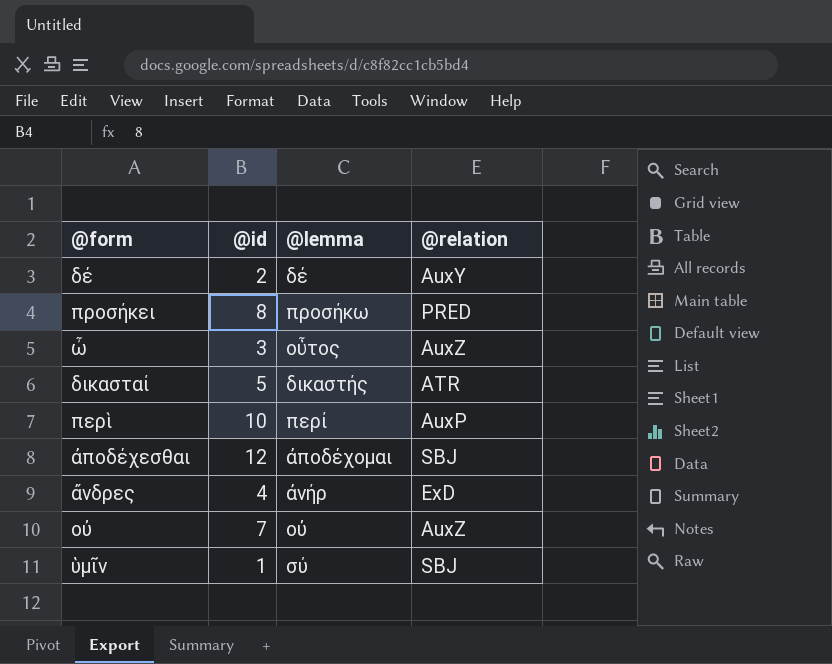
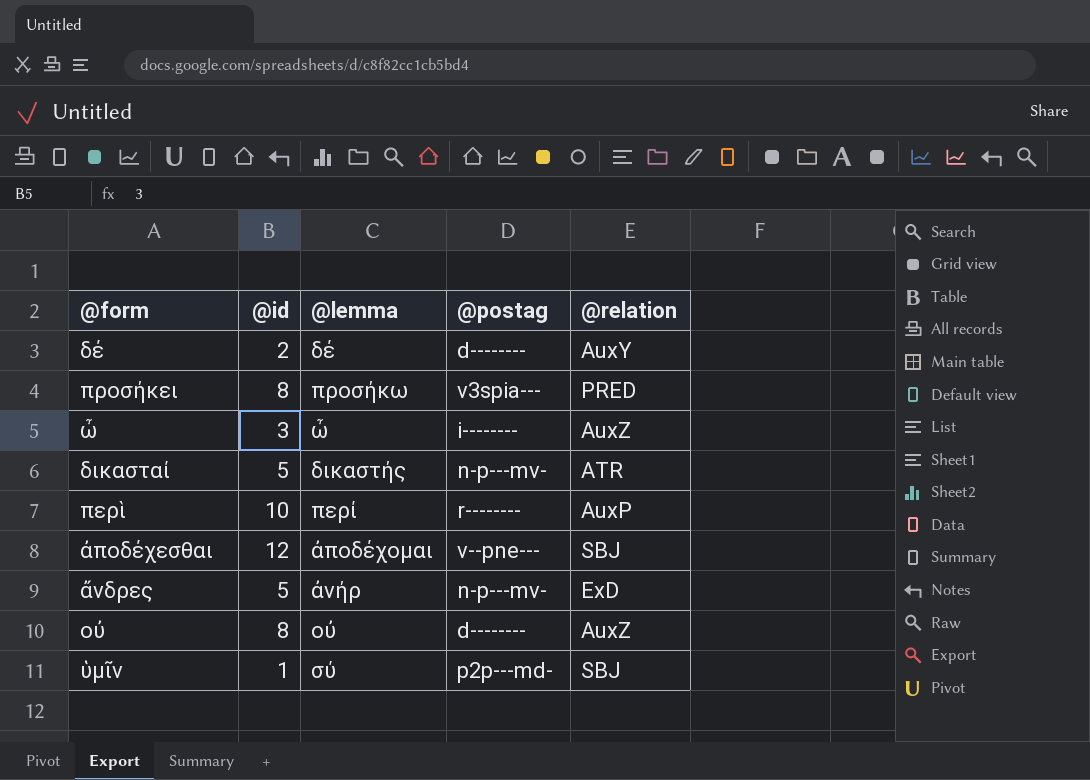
column @postag | position: none -> 4
ὦ | @lemma: οὗτος -> ὦ
ἄνδρες | @id: 4 -> 5
οὐ | @id: 7 -> 8

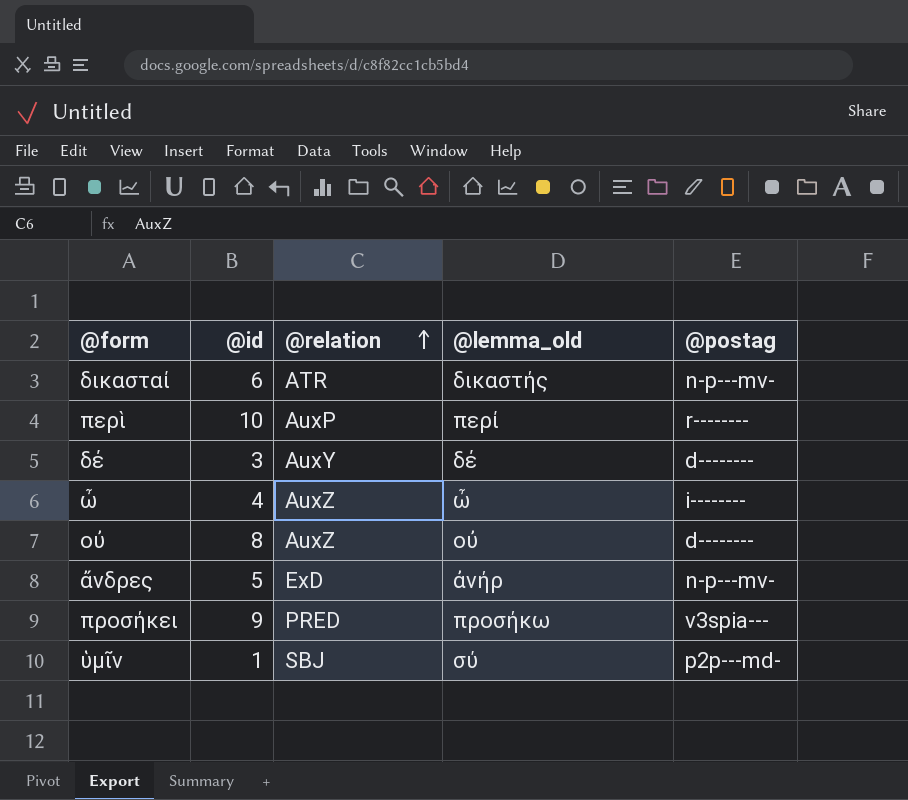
row order: none -> @relation ascending
column @relation | position: 5 -> 3
column name: @lemma -> @lemma_old
row ἀποδέχεσθαι: 12 | ἀποδέχομαι | v--pne--- | SBJ -> none
δικασταί | @id: 5 -> 6
δέ | @id: 2 -> 3
ὦ | @id: 3 -> 4
προσήκει | @id: 8 -> 9

